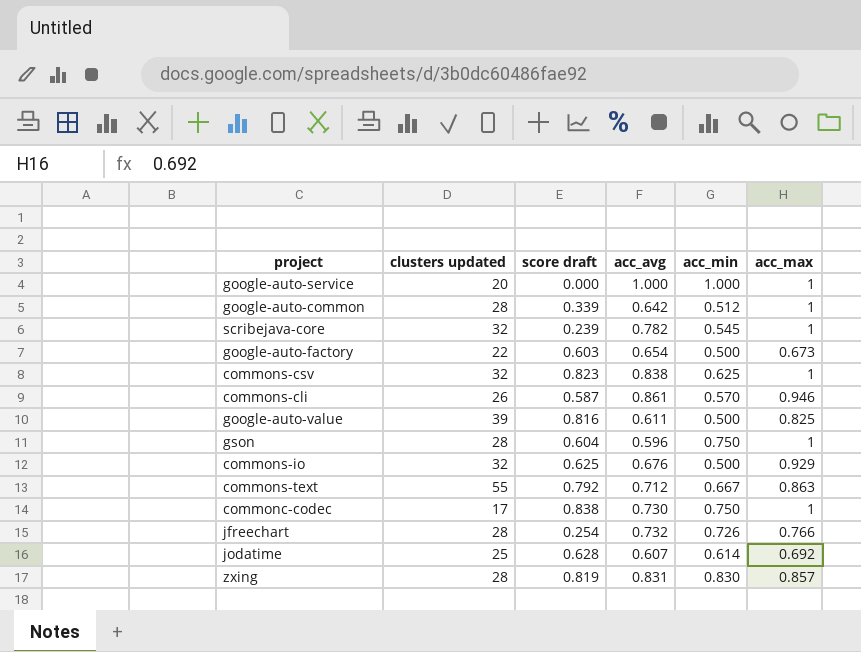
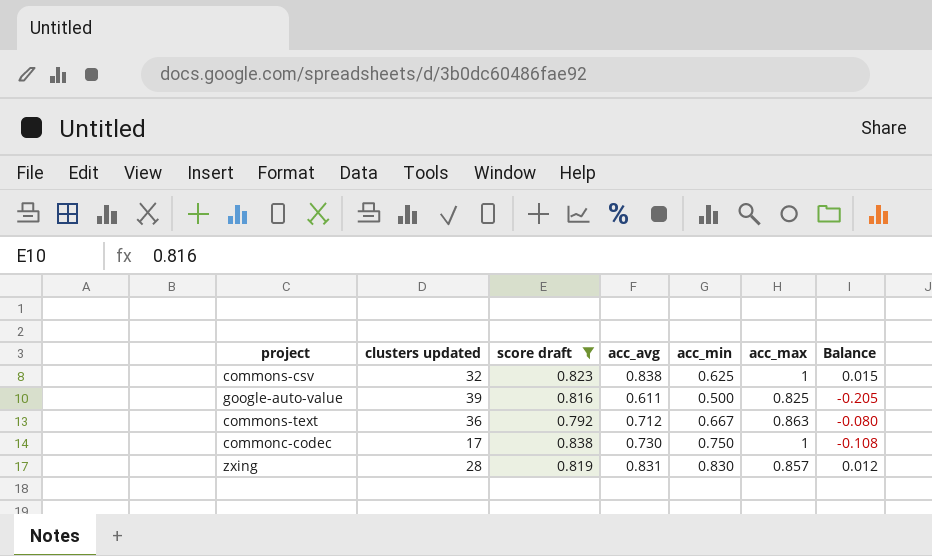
filter: none -> score draft >= 0.792
column Balance | formula: none -> [acc_avg] - [score draft]
commons-text | clusters updated: 55 -> 36

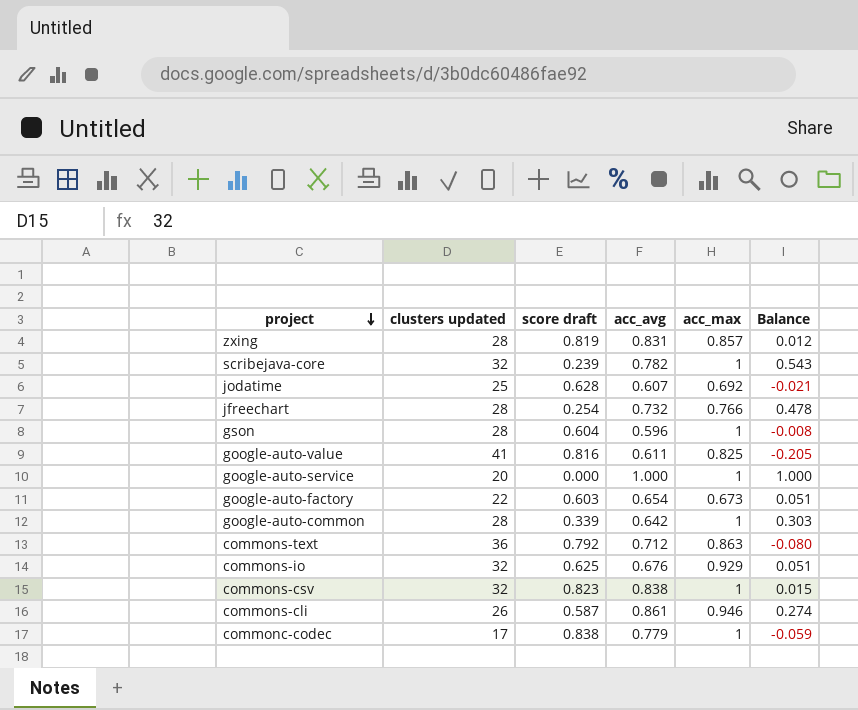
filter: score draft >= 0.792 -> none
row order: none -> project descending
column acc_min | position: 5 -> none
google-auto-value | clusters updated: 39 -> 41
commonc-codec | acc_avg: 0.730 -> 0.779
commonc-codec | Balance: -0.108 -> -0.059

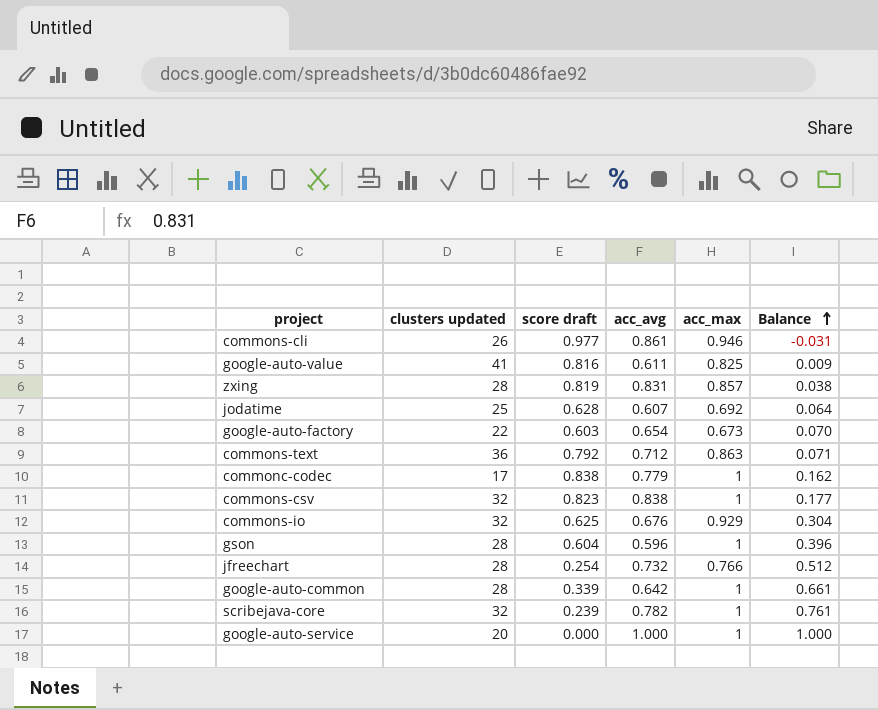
row order: project descending -> Balance ascending
column Balance | formula: [acc_avg] - [score draft] -> [acc_max] - [score draft]
commons-cli | score draft: 0.587 -> 0.977

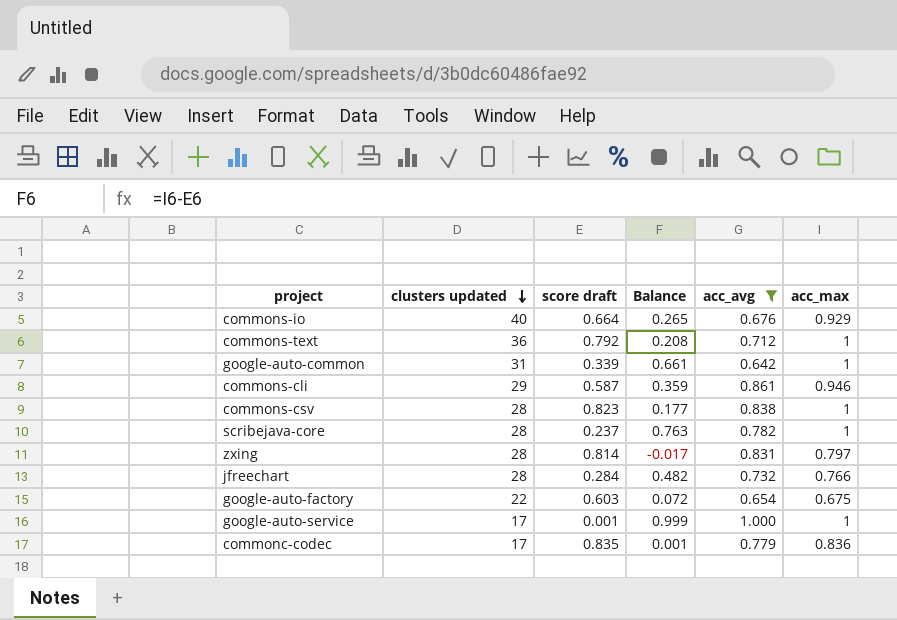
filter: none -> acc_avg >= 0.642
row order: Balance ascending -> clusters updated descending
column Balance | position: 6 -> 4
commons-io | clusters updated: 32 -> 40
commons-io | score draft: 0.625 -> 0.664
commons-io | Balance: 0.304 -> 0.265
commons-text | Balance: 0.071 -> 0.208
commons-text | acc_max: 0.863 -> 1
google-auto-common | clusters updated: 28 -> 31
commons-cli | clusters updated: 26 -> 29
commons-cli | score draft: 0.977 -> 0.587
commons-cli | Balance: -0.031 -> 0.359
commons-csv | clusters updated: 32 -> 28
scribejava-core | clusters updated: 32 -> 28
scribejava-core | score draft: 0.239 -> 0.237
scribejava-core | Balance: 0.761 -> 0.763
zxing | score draft: 0.819 -> 0.814
zxing | Balance: 0.038 -> -0.017
zxing | acc_max: 0.857 -> 0.797
jfreechart | score draft: 0.254 -> 0.284
jfreechart | Balance: 0.512 -> 0.482
google-auto-factory | Balance: 0.070 -> 0.072
google-auto-factory | acc_max: 0.673 -> 0.675
google-auto-service | clusters updated: 20 -> 17
google-auto-service | score draft: 0.000 -> 0.001
google-auto-service | Balance: 1.000 -> 0.999
commonc-codec | score draft: 0.838 -> 0.835
commonc-codec | Balance: 0.162 -> 0.001
commonc-codec | acc_max: 1 -> 0.836

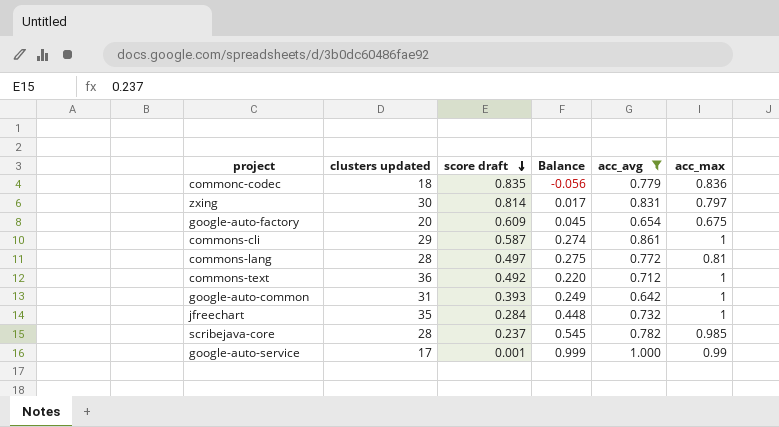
row order: clusters updated descending -> score draft descending
column Balance | formula: [acc_max] - [score draft] -> [acc_avg] - [score draft]
row commons-io: 40 | 0.664 | 0.265 | 0.676 | 0.929 -> none
row commons-csv: 28 | 0.823 | 0.177 | 0.838 | 1 -> none
commonc-codec | clusters updated: 17 -> 18
zxing | clusters updated: 28 -> 30
google-auto-factory | clusters updated: 22 -> 20
google-auto-factory | score draft: 0.603 -> 0.609
commons-cli | acc_max: 0.946 -> 1
row commons-lang: none -> 28 | 0.497 | 0.275 | 0.772 | 0.81
commons-text | score draft: 0.792 -> 0.492
google-auto-common | score draft: 0.339 -> 0.393
jfreechart | clusters updated: 28 -> 35
jfreechart | acc_max: 0.766 -> 1
scribejava-core | acc_max: 1 -> 0.985
google-auto-service | acc_max: 1 -> 0.99

